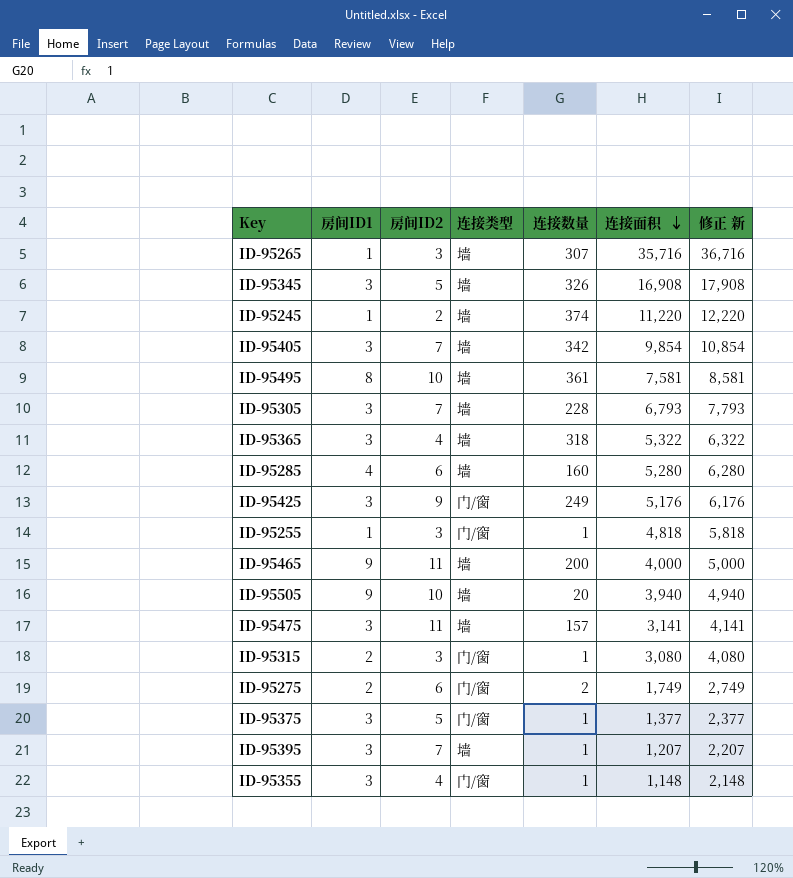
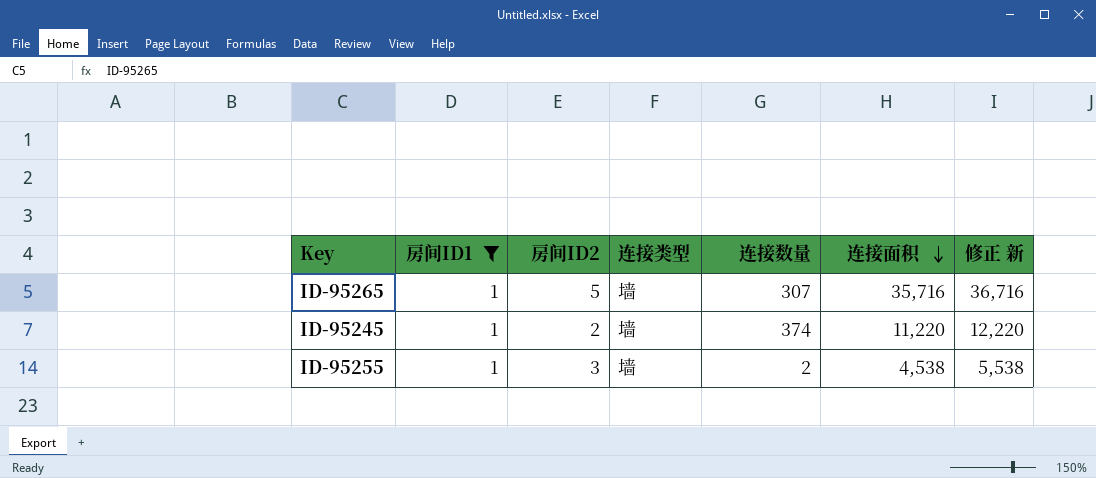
filter: none -> 房间ID1 = 1
ID-95265 | 房间ID2: 3 -> 5
ID-95255 | 连接类型: 门/窗 -> 墙
ID-95255 | 连接数量: 1 -> 2
ID-95255 | 连接面积: 4,818 -> 4,538
ID-95255 | 修正 新: 5,818 -> 5,538

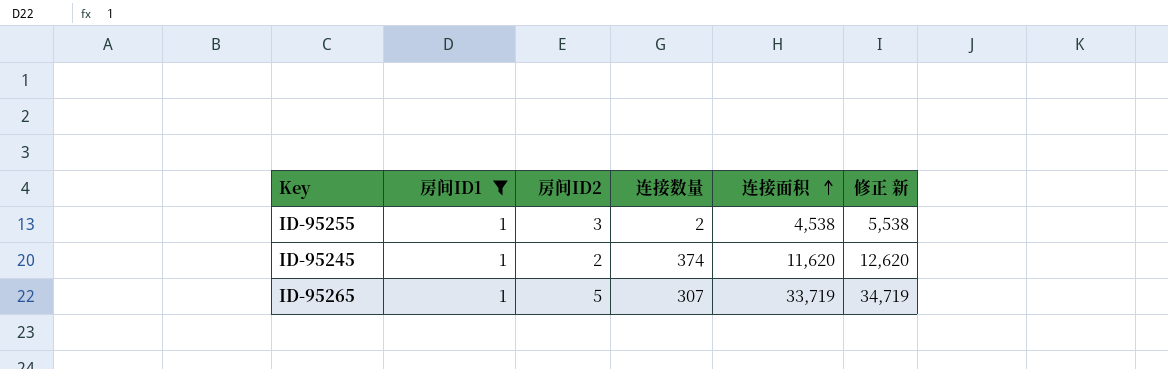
row order: 连接面积 descending -> 连接面积 ascending
column 连接类型 | position: 4 -> none
ID-95245 | 连接面积: 11,220 -> 11,620
ID-95245 | 修正 新: 12,220 -> 12,620
ID-95265 | 连接面积: 35,716 -> 33,719
ID-95265 | 修正 新: 36,716 -> 34,719

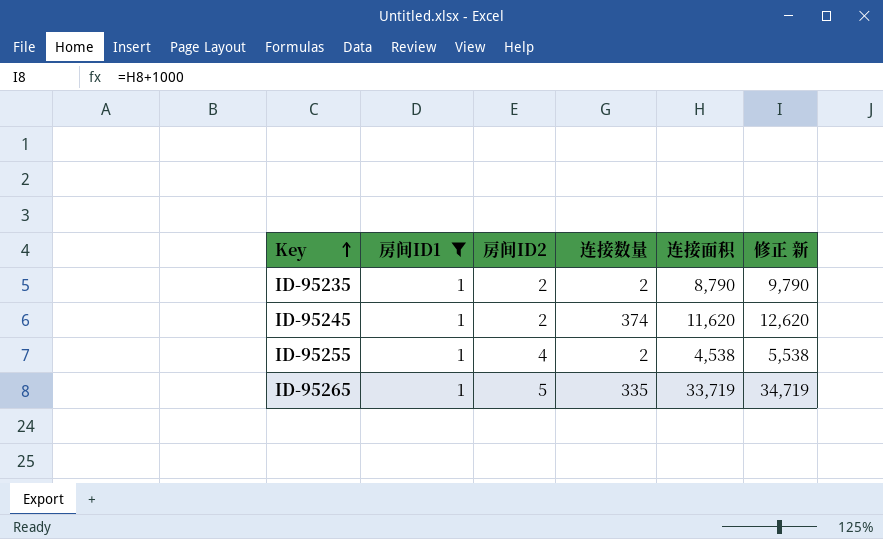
row order: 连接面积 ascending -> Key ascending
row ID-95235: none -> 1 | 2 | 2 | 8,790 | 9,790
ID-95255 | 房间ID2: 3 -> 4
ID-95265 | 连接数量: 307 -> 335

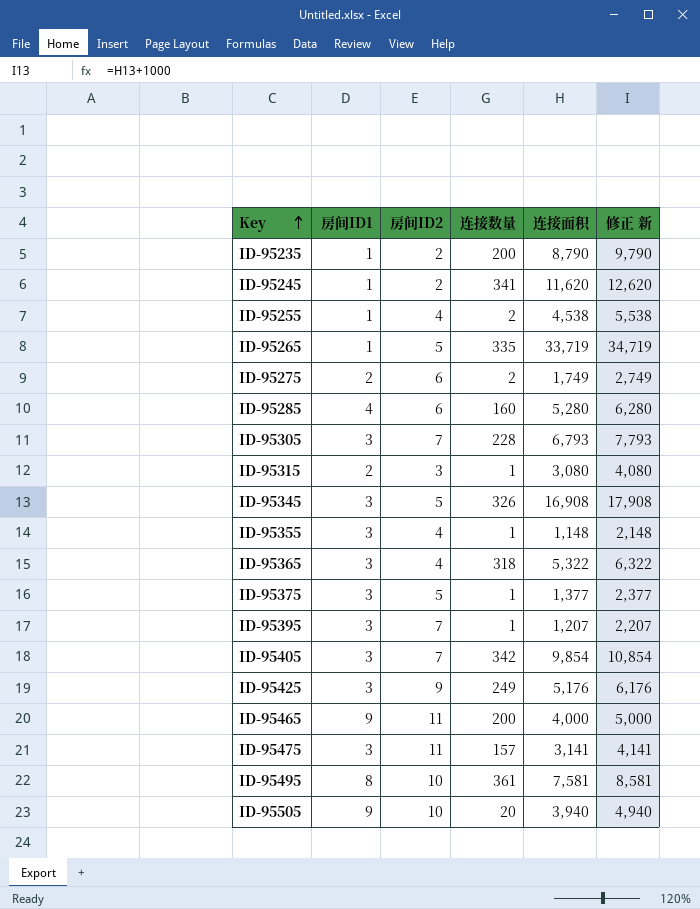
filter: 房间ID1 = 1 -> none
ID-95235 | 连接数量: 2 -> 200
ID-95245 | 连接数量: 374 -> 341

